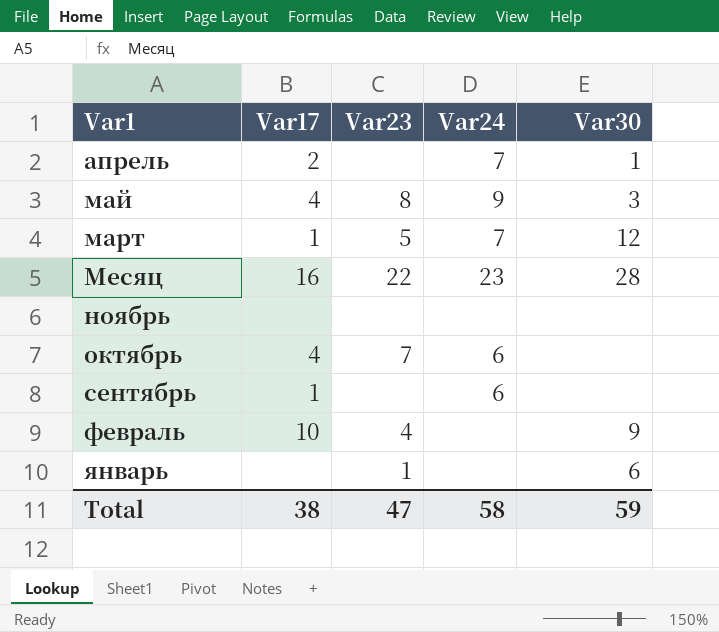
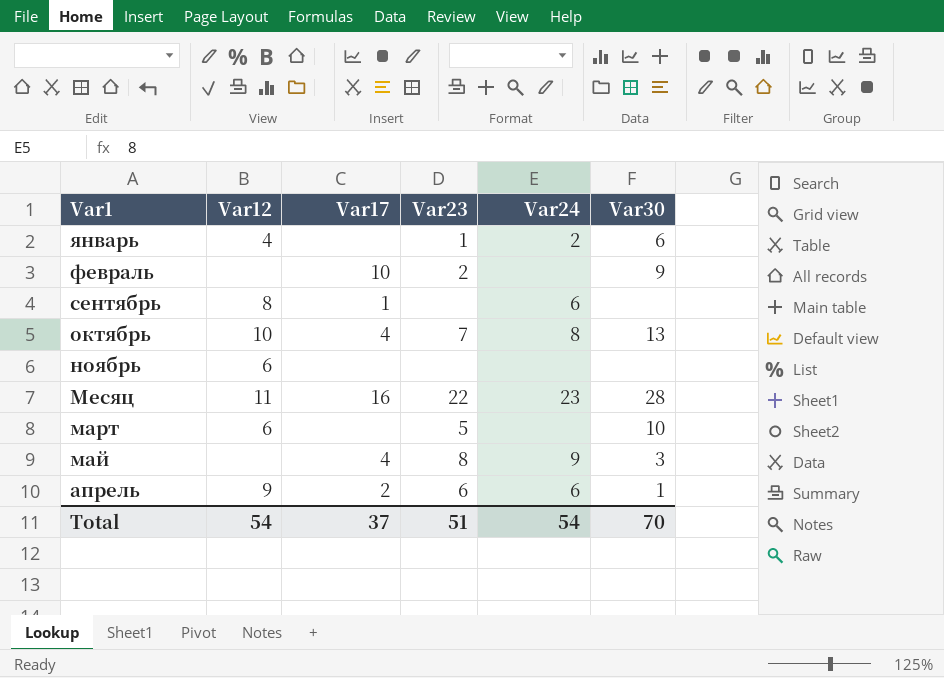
row order: Var1 ascending -> Var1 descending
column Var12 | position: none -> 2
январь | Var24: none -> 2
февраль | Var23: 4 -> 2
октябрь | Var24: 6 -> 8
октябрь | Var30: none -> 13
март | Var17: 1 -> none
март | Var24: 7 -> none
март | Var30: 12 -> 10
апрель | Var23: none -> 6
апрель | Var24: 7 -> 6
Total | Var17: 38 -> 37
Total | Var23: 47 -> 51
Total | Var24: 58 -> 54
Total | Var30: 59 -> 70

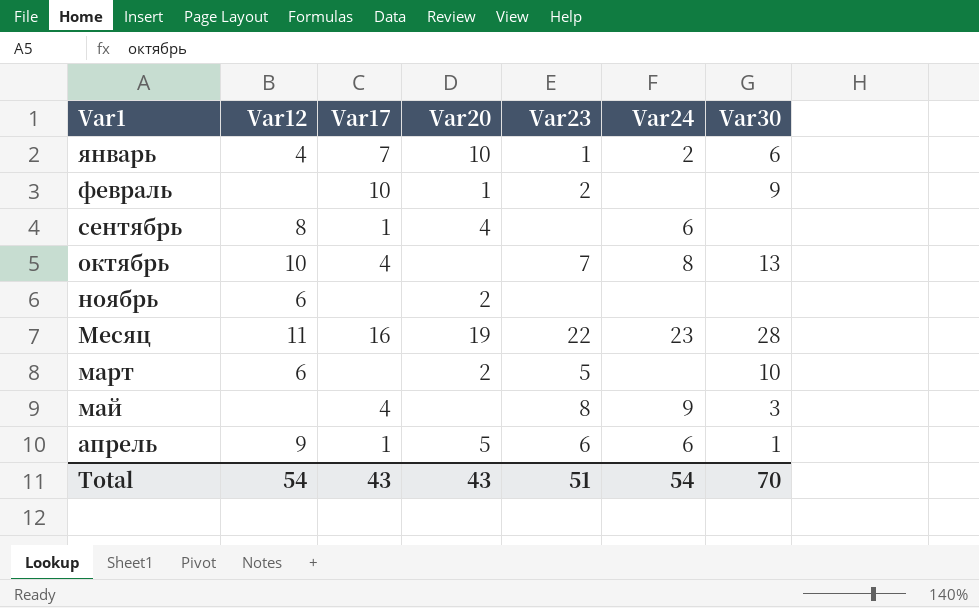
column Var20 | position: none -> 4
январь | Var17: none -> 7
апрель | Var17: 2 -> 1
Total | Var17: 37 -> 43

